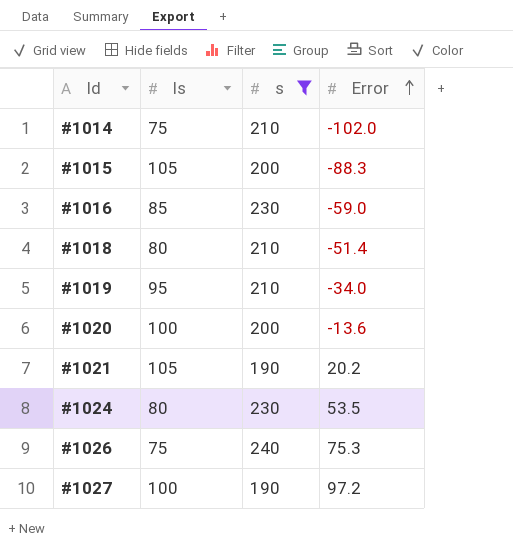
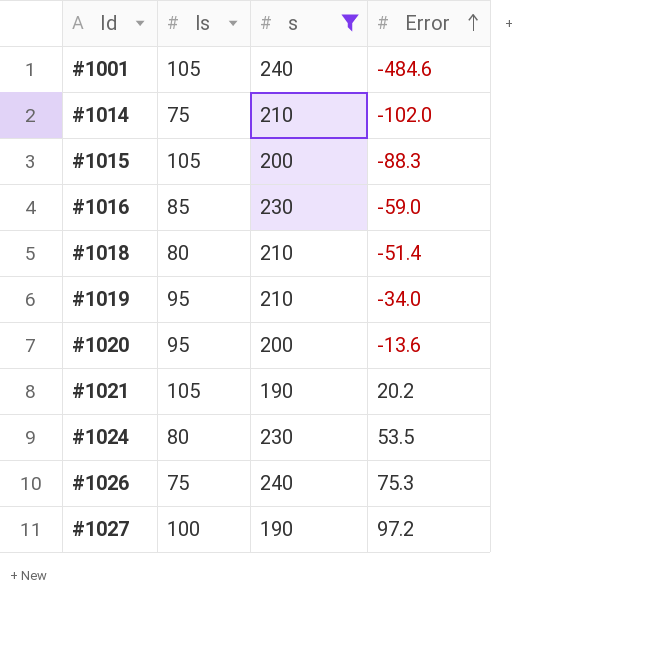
row #1001: none -> 105 | 240 | -484.6
#1020 | ls: 100 -> 95

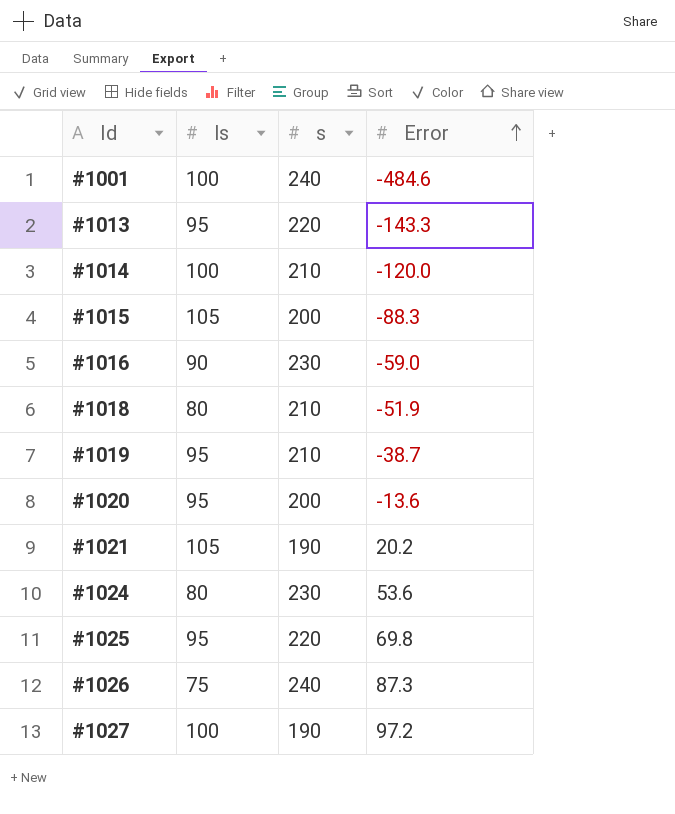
filter: s != 220 -> none
#1001 | ls: 105 -> 100
#1014 | ls: 75 -> 100
#1014 | Error: -102.0 -> -120.0
#1016 | ls: 85 -> 90
#1018 | Error: -51.4 -> -51.9
#1019 | Error: -34.0 -> -38.7
#1024 | Error: 53.5 -> 53.6
#1026 | Error: 75.3 -> 87.3

